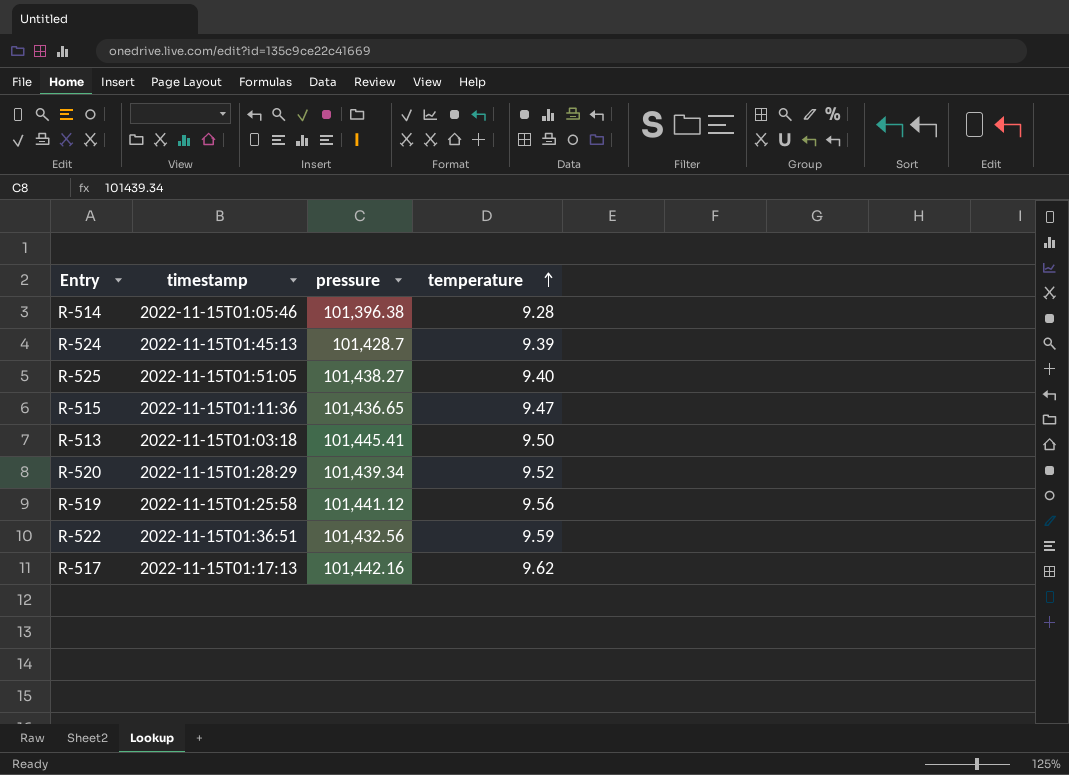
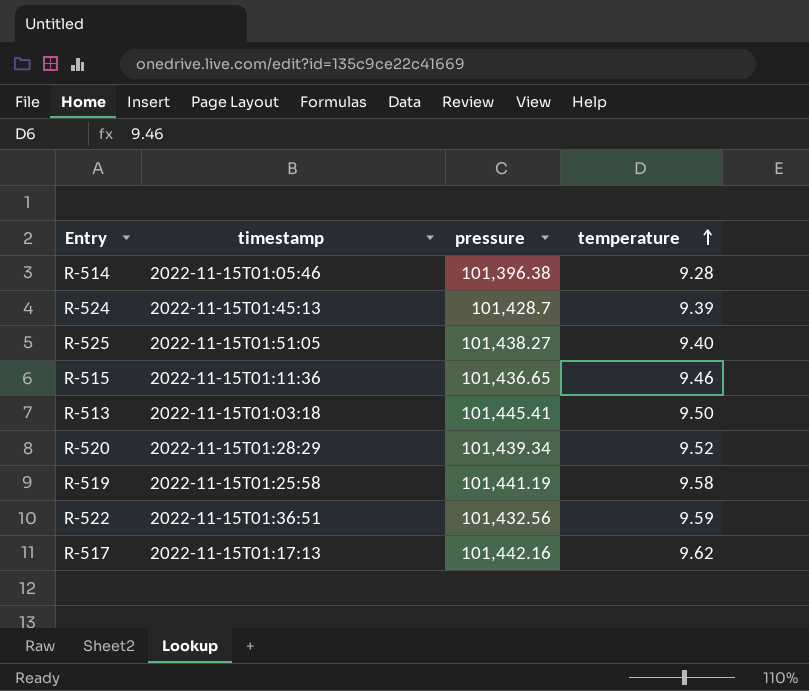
R-515 | temperature: 9.47 -> 9.46
R-519 | pressure: 101,441.12 -> 101,441.19
R-519 | temperature: 9.56 -> 9.58

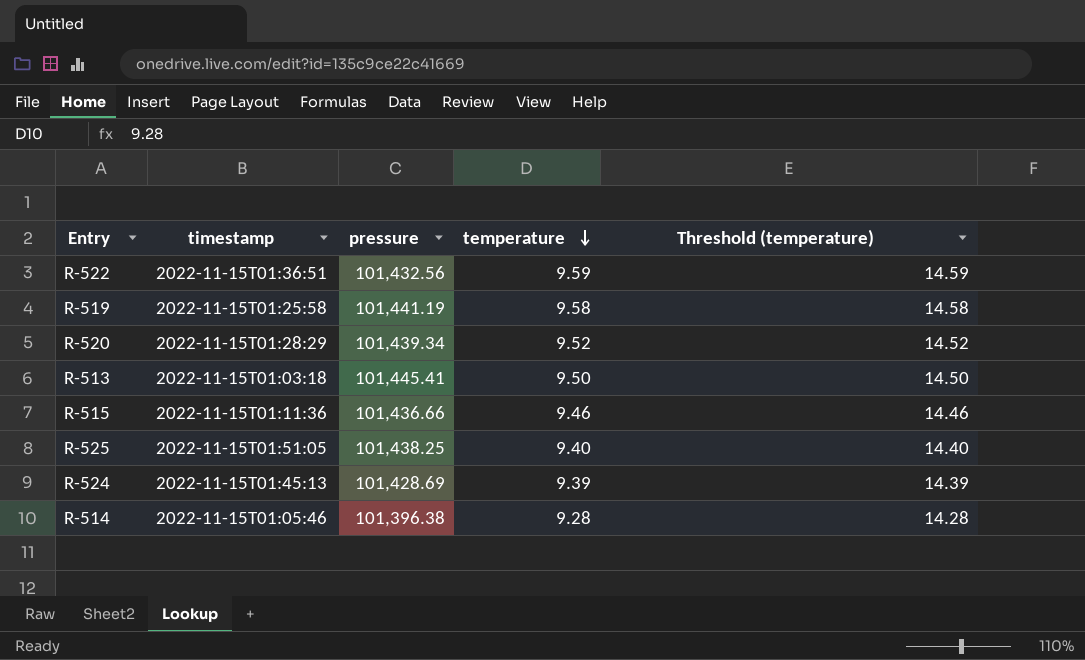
row order: temperature ascending -> temperature descending
column Threshold (temperature) | formula: none -> [temperature] + 5
row R-517: 2022-11-15T01:17:13 | 101,442.16 | 9.62 -> none
R-515 | pressure: 101,436.65 -> 101,436.66
R-525 | pressure: 101,438.27 -> 101,438.25
R-524 | pressure: 101,428.7 -> 101,428.69

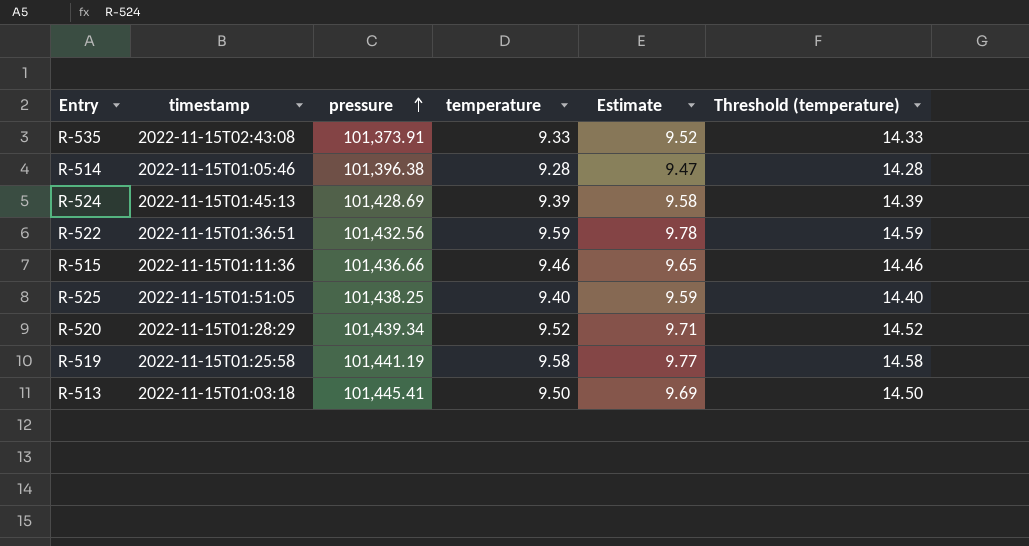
row order: temperature descending -> pressure ascending
column Estimate | formula: none -> [temperature] * 1.02
row R-535: none -> 2022-11-15T02:43:08 | 101,373.91 | 9.33 | 9.52 | 14.33

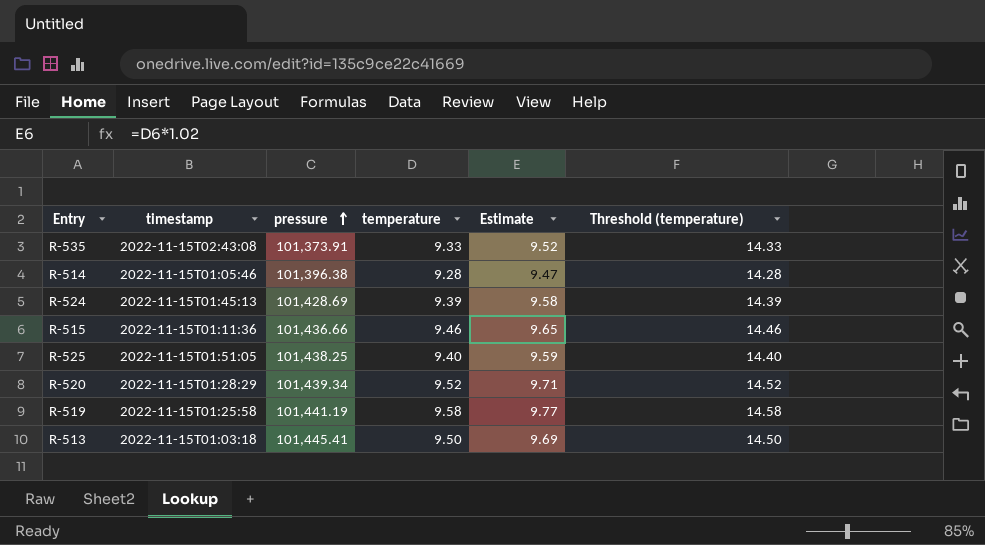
row R-522: 2022-11-15T01:36:51 | 101,432.56 | 9.59 | 9.78 | 14.59 -> none

